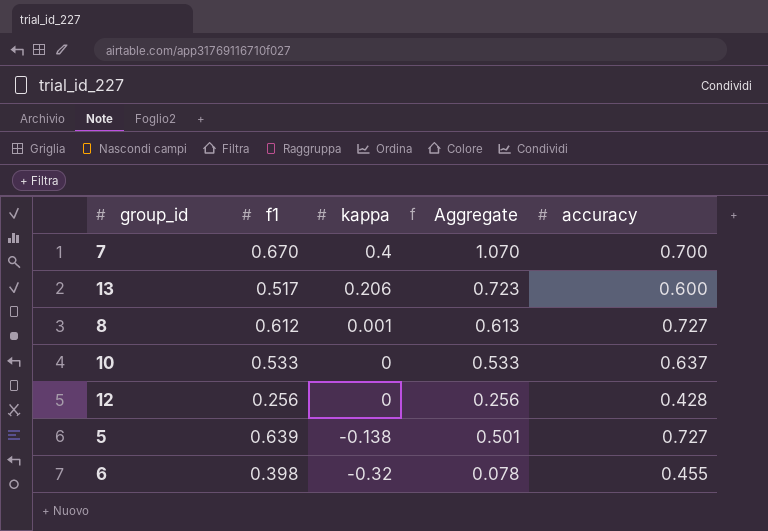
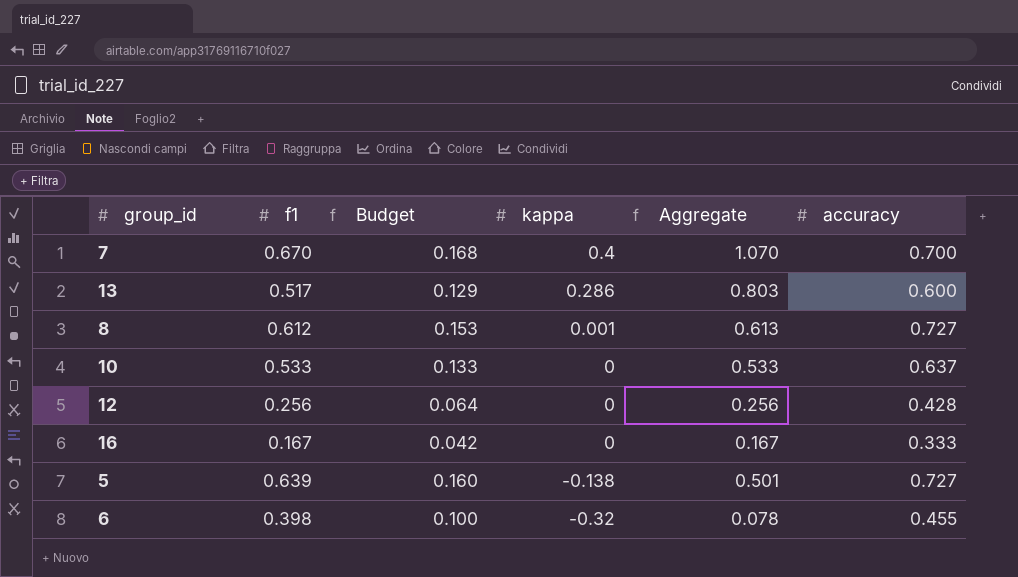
column Budget | formula: none -> [f1] * 0.25
13 | kappa: 0.206 -> 0.286
13 | Aggregate: 0.723 -> 0.803
row 16: none -> 0.167 | 0.042 | 0 | 0.167 | 0.333

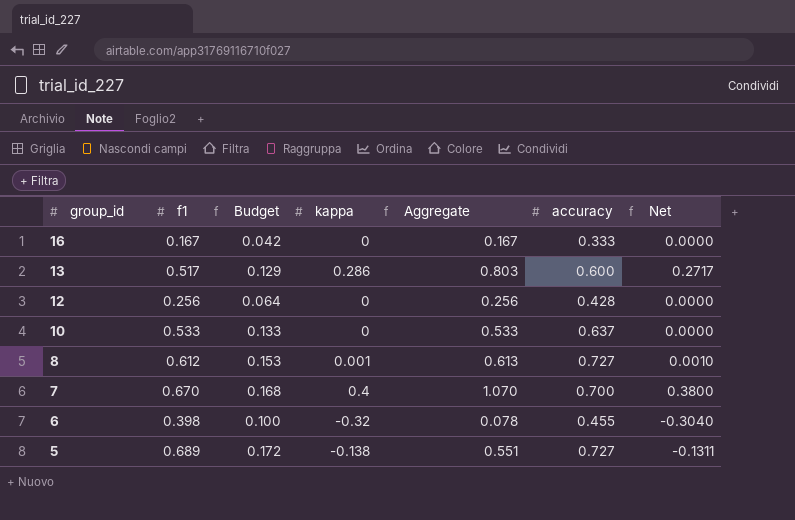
row order: kappa descending -> group_id descending
column Net | formula: none -> [kappa] * 0.95
5 | f1: 0.639 -> 0.689
5 | Budget: 0.160 -> 0.172
5 | Aggregate: 0.501 -> 0.551

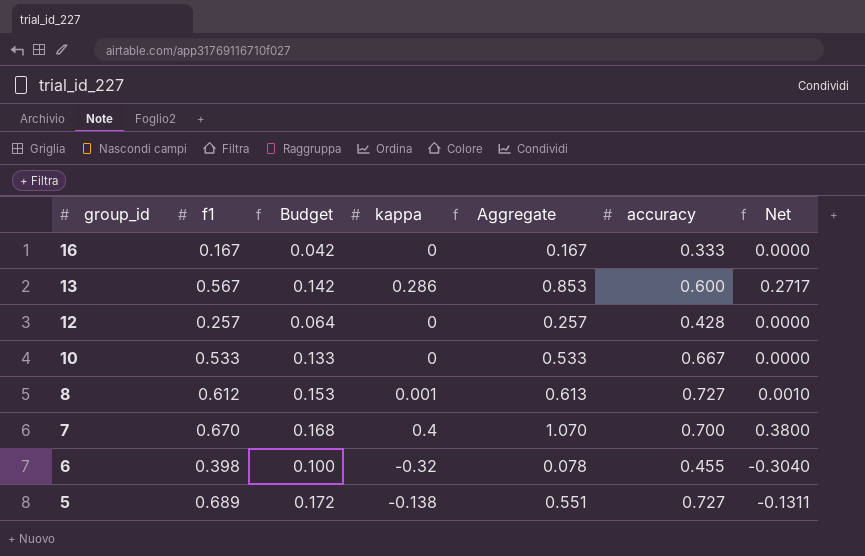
13 | f1: 0.517 -> 0.567
13 | Budget: 0.129 -> 0.142
13 | Aggregate: 0.803 -> 0.853
12 | f1: 0.256 -> 0.257
12 | Aggregate: 0.256 -> 0.257
10 | accuracy: 0.637 -> 0.667

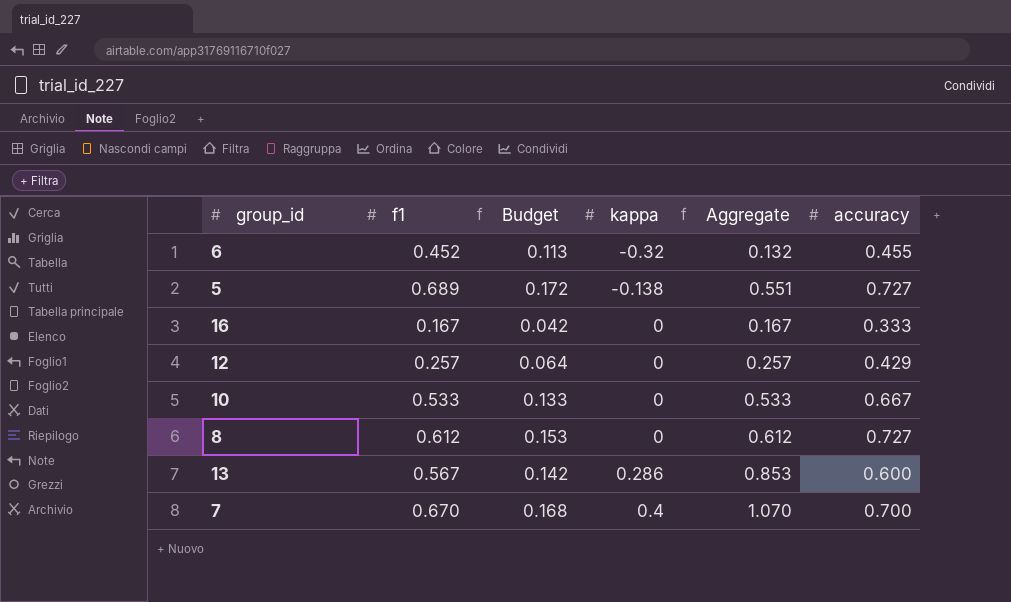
row order: group_id descending -> kappa ascending
column Net | formula: [kappa] * 0.95 -> none
6 | f1: 0.398 -> 0.452
6 | Budget: 0.100 -> 0.113
6 | Aggregate: 0.078 -> 0.132
12 | accuracy: 0.428 -> 0.429
8 | kappa: 0.001 -> 0
8 | Aggregate: 0.613 -> 0.612

